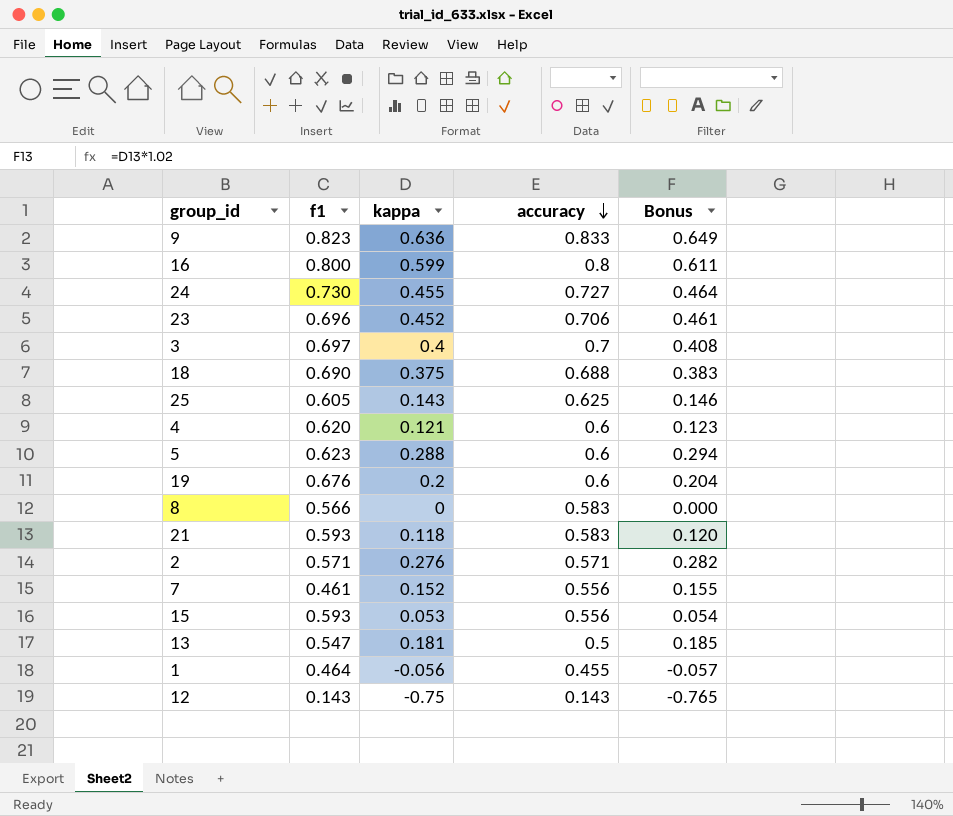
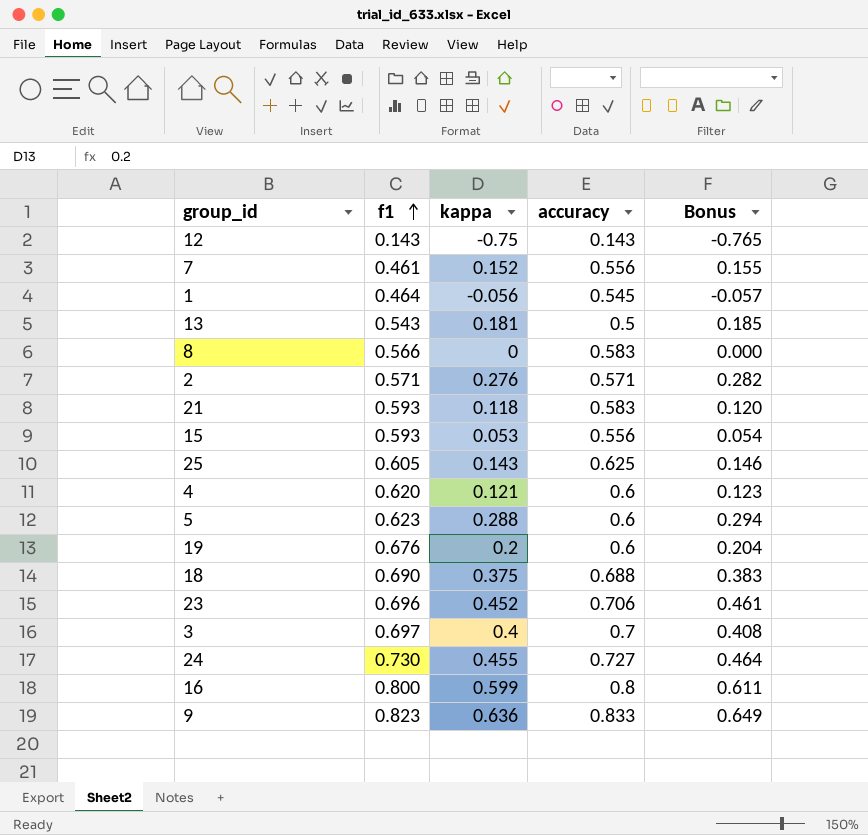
row order: accuracy descending -> f1 ascending
1 | accuracy: 0.455 -> 0.545
13 | f1: 0.547 -> 0.543

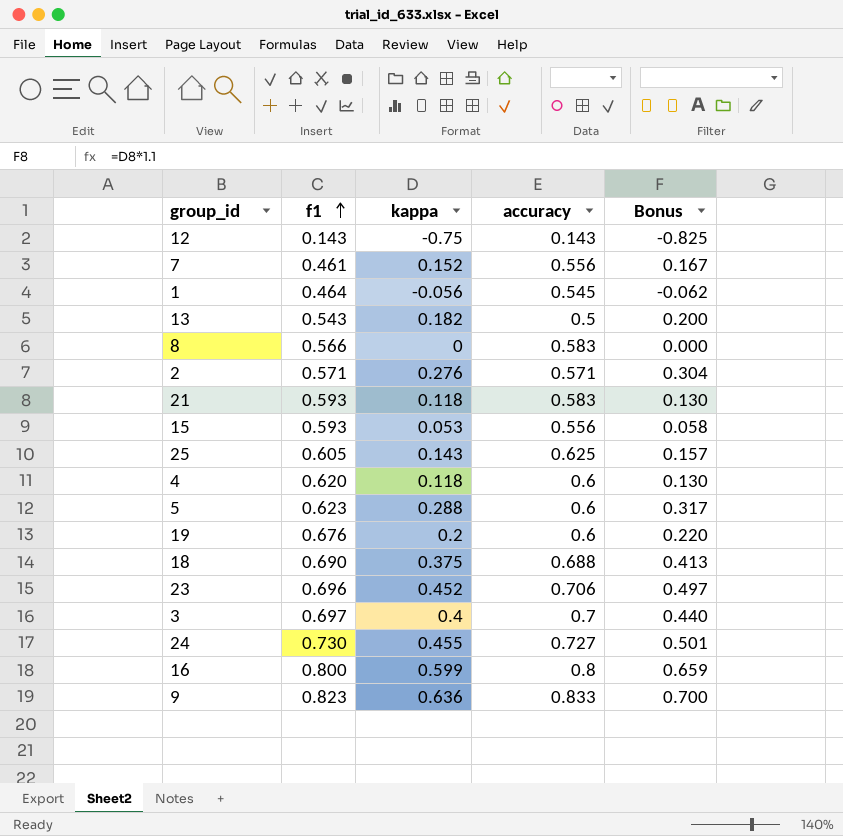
column Bonus | formula: [kappa] * 1.02 -> [kappa] * 1.1
13 | kappa: 0.181 -> 0.182
4 | kappa: 0.121 -> 0.118

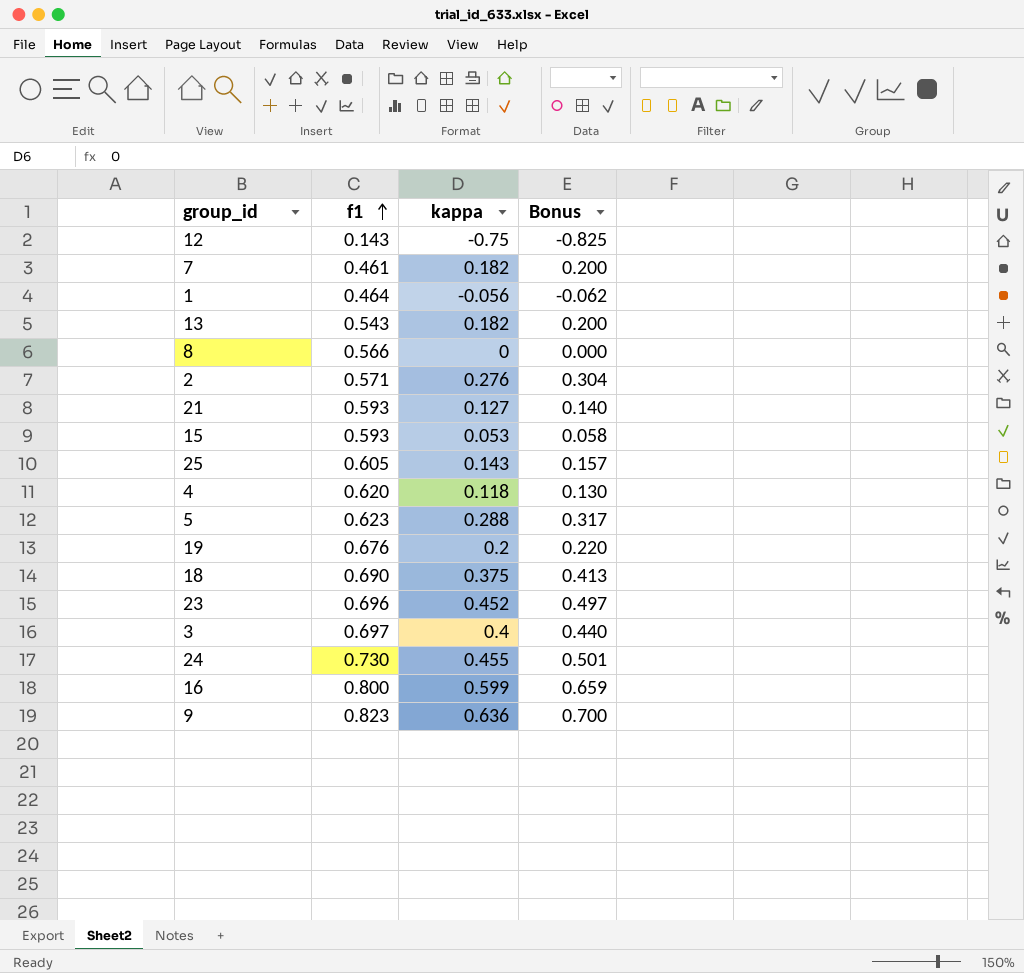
column accuracy | position: 4 -> none
7 | kappa: 0.152 -> 0.182
7 | Bonus: 0.167 -> 0.200
21 | kappa: 0.118 -> 0.127
21 | Bonus: 0.130 -> 0.140

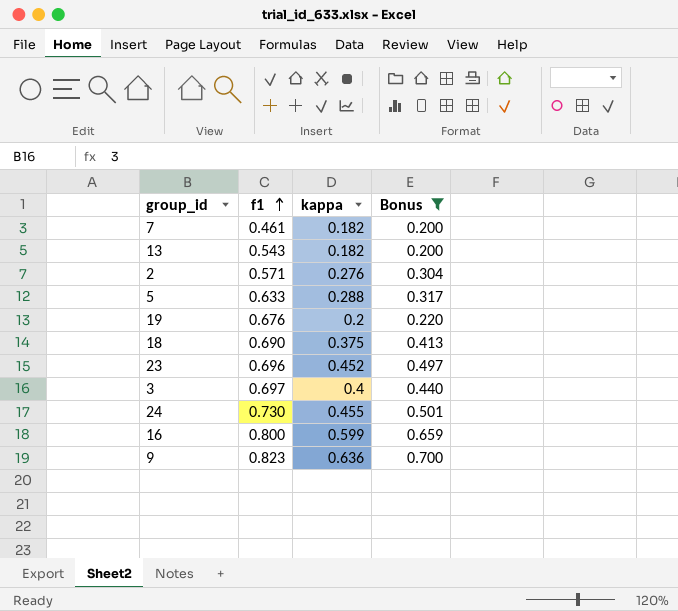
filter: none -> Bonus >= 0.200
5 | f1: 0.623 -> 0.633

